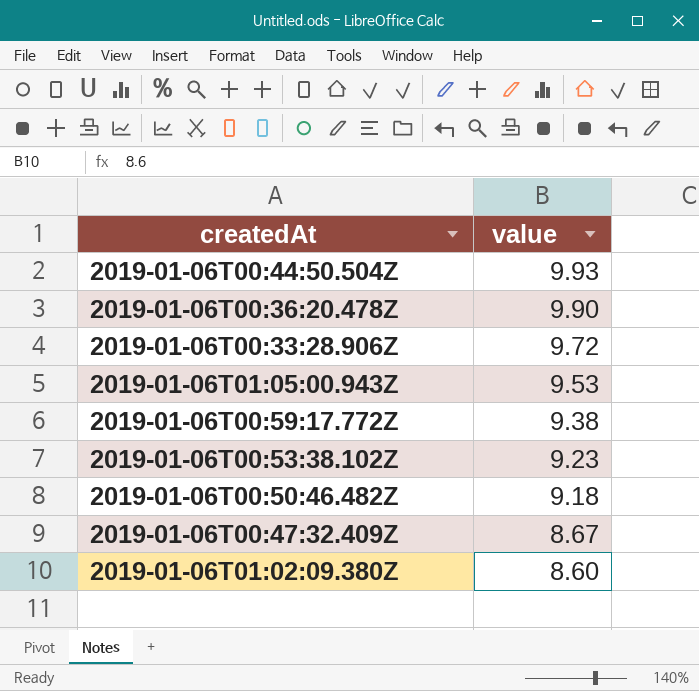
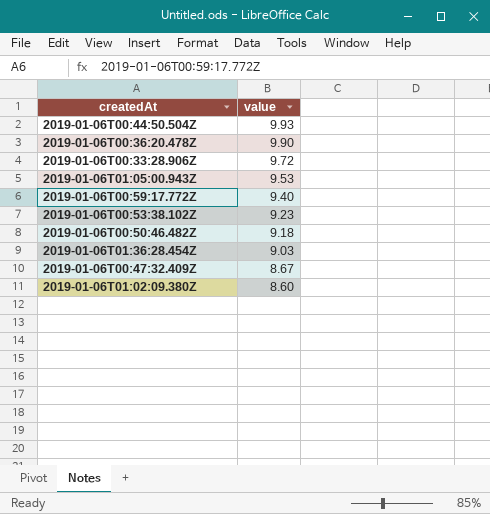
2019-01-06T00:59:17.772Z | value: 9.38 -> 9.40
row 2019-01-06T01:36:28.454Z: none -> 9.03

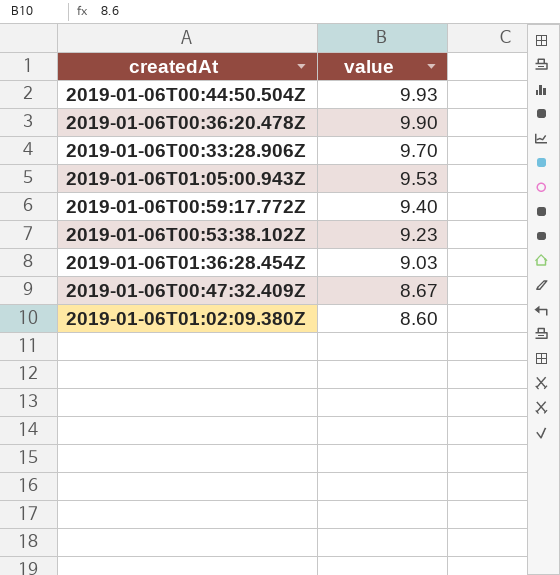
row 2019-01-06T00:50:46.482Z: 9.18 -> none
2019-01-06T00:33:28.906Z | value: 9.72 -> 9.70

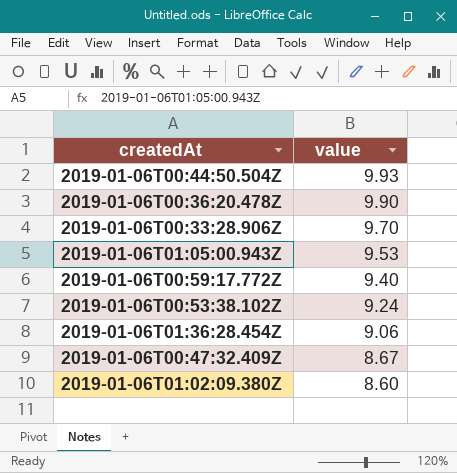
2019-01-06T00:53:38.102Z | value: 9.23 -> 9.24
2019-01-06T01:36:28.454Z | value: 9.03 -> 9.06

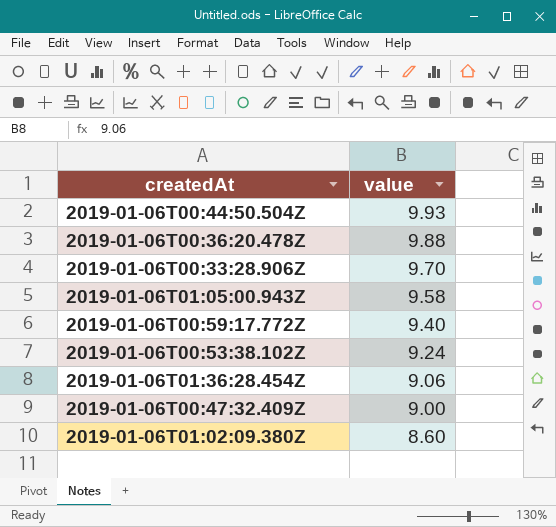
2019-01-06T00:36:20.478Z | value: 9.90 -> 9.88
2019-01-06T01:05:00.943Z | value: 9.53 -> 9.58
2019-01-06T00:47:32.409Z | value: 8.67 -> 9.00

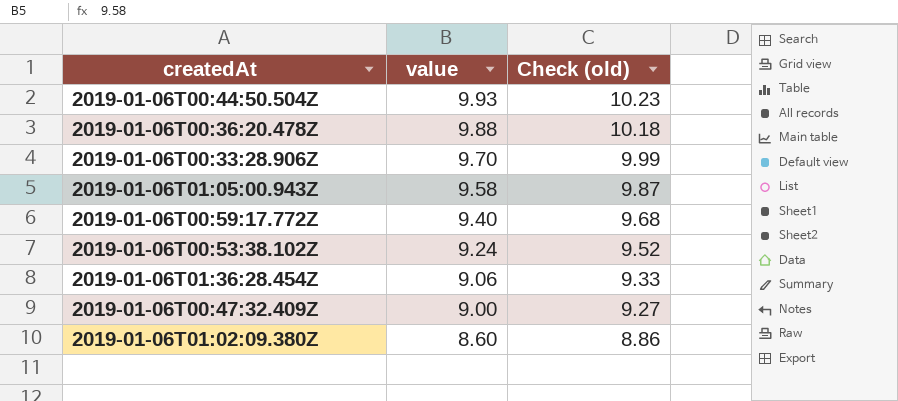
column Check (old) | formula: none -> [value] * 1.03

